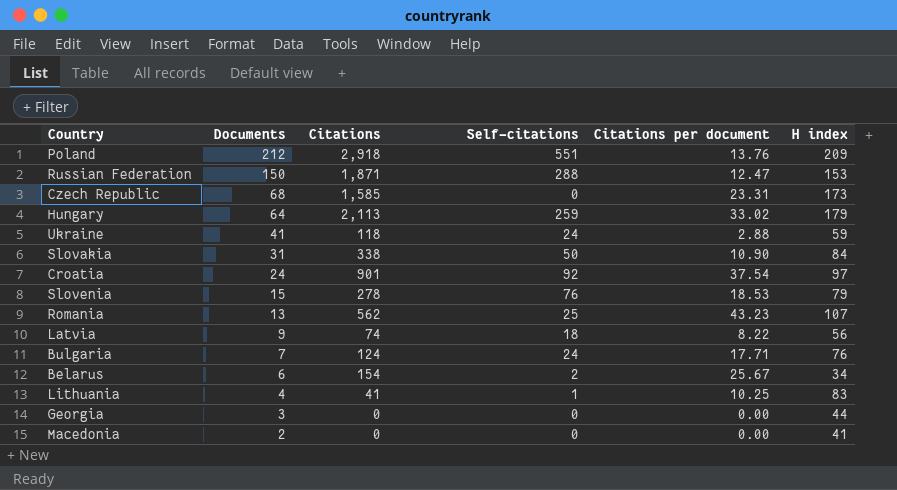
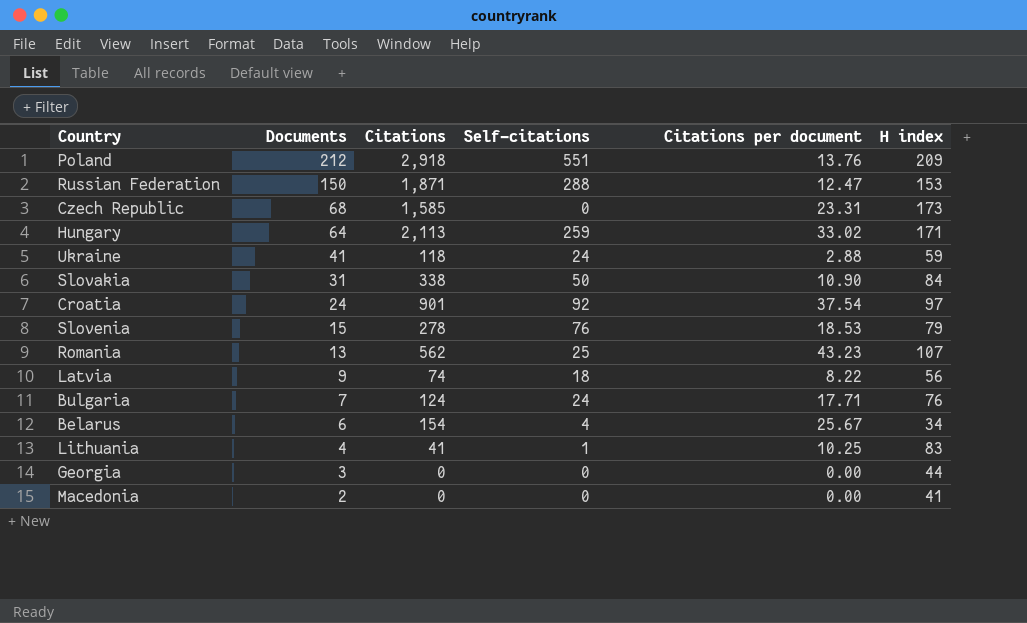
Hungary | H index: 179 -> 171
Belarus | Self-citations: 2 -> 4

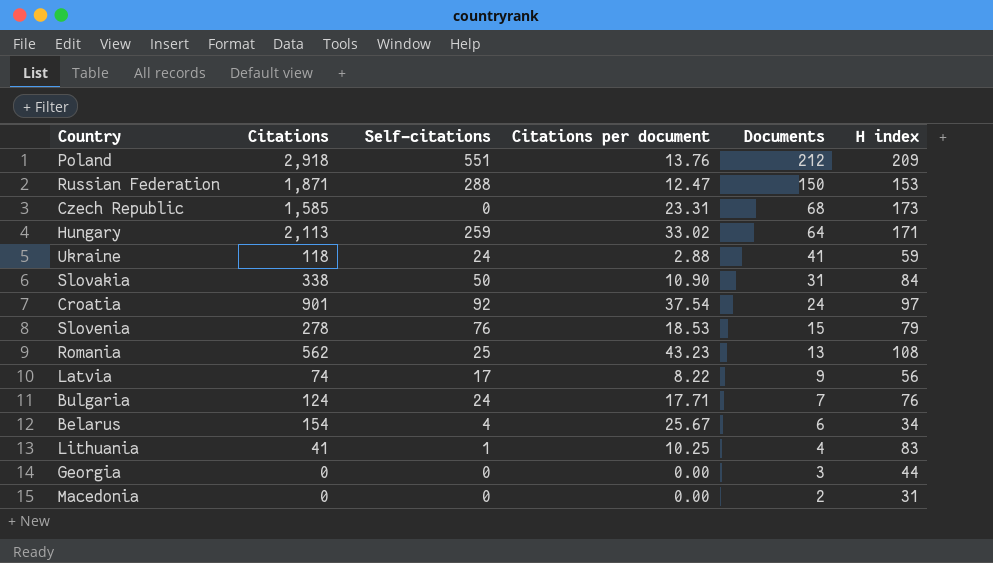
column Documents | position: 2 -> 5
Romania | H index: 107 -> 108
Latvia | Self-citations: 18 -> 17
Macedonia | H index: 41 -> 31

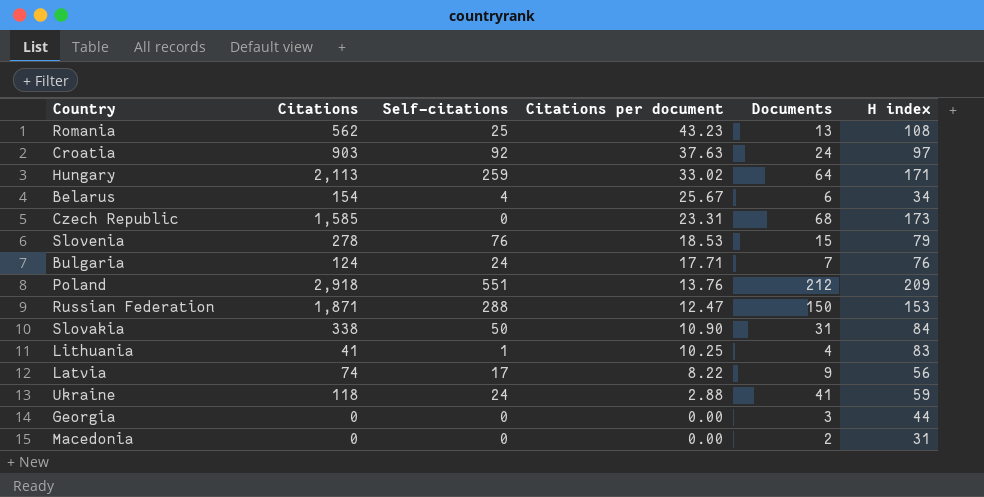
row order: Documents descending -> Citations per document descending
Croatia | Citations: 901 -> 903
Croatia | Citations per document: 37.54 -> 37.63

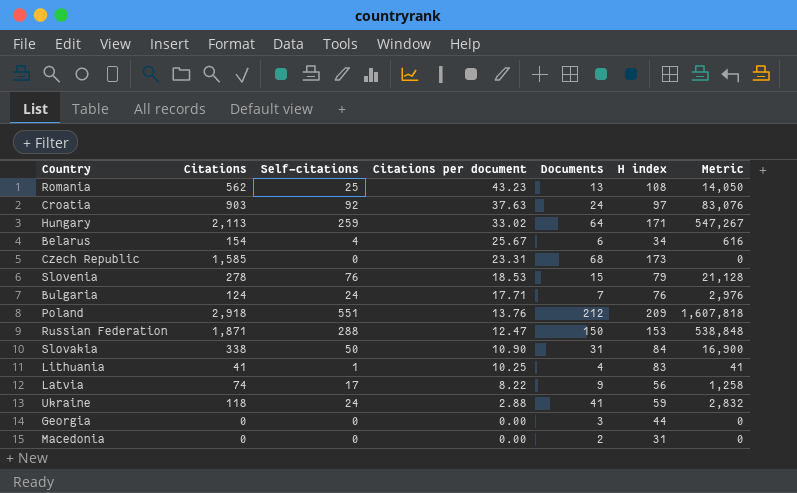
column Metric | formula: none -> [Citations] * [Self-citations]

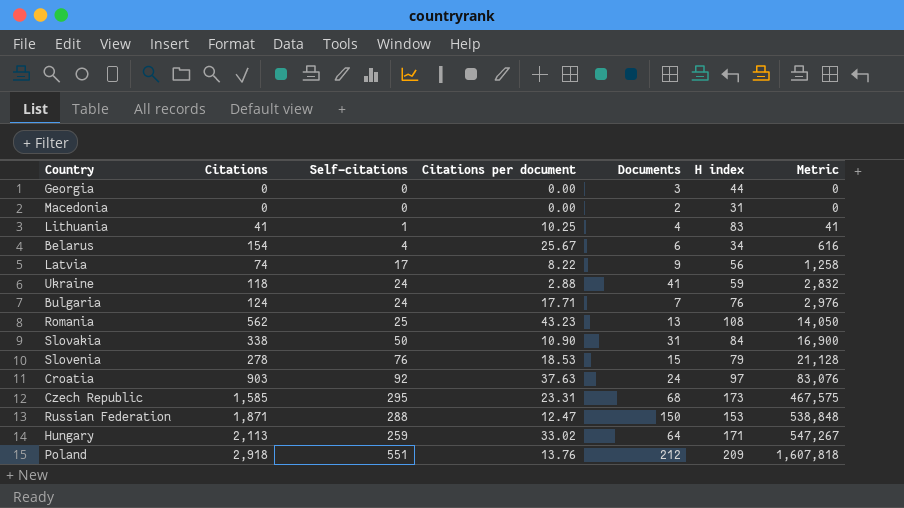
row order: Citations per document descending -> Metric ascending
Czech Republic | Self-citations: 0 -> 295
Czech Republic | Metric: 0 -> 467,575

